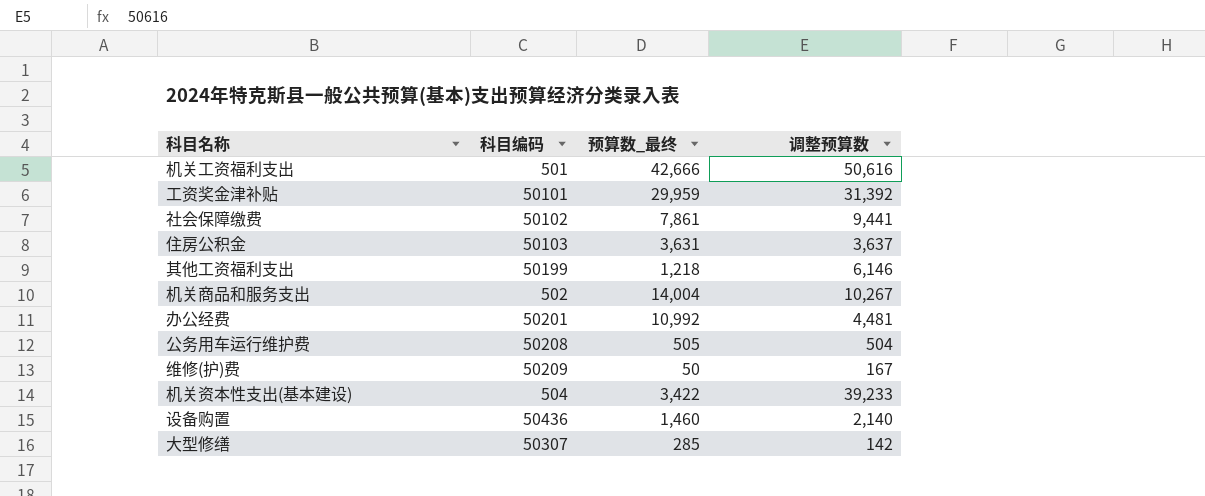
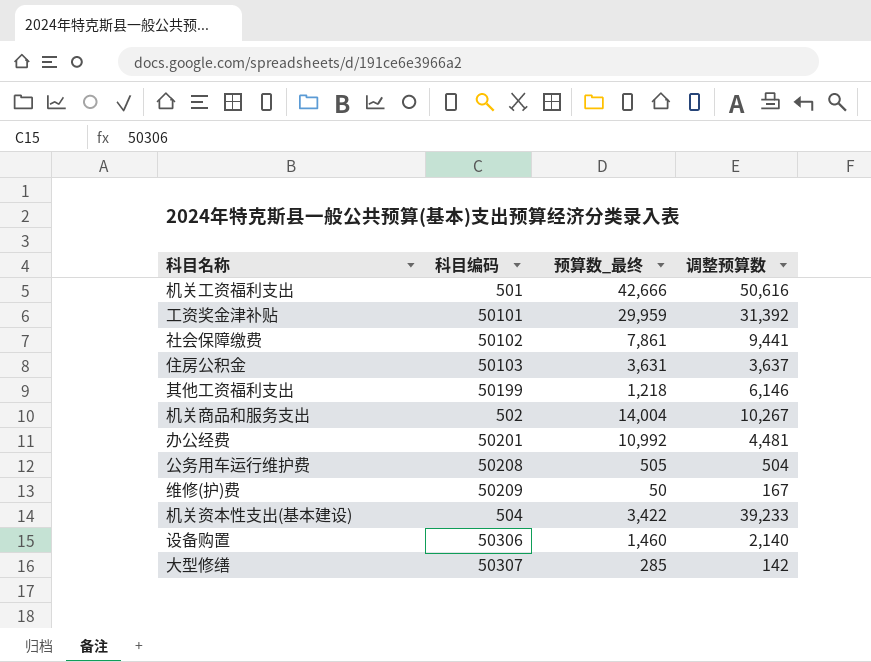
设备购置 | 科目编码: 50436 -> 50306

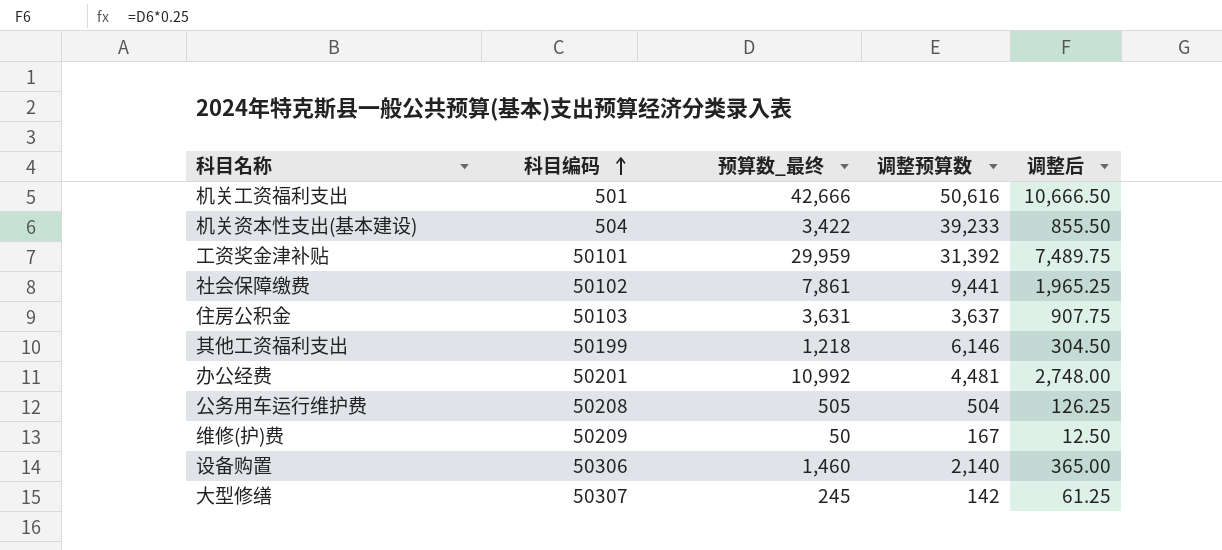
row order: none -> 科目编码 ascending
column 调整后 | formula: none -> [预算数_最终] * 0.25
row 机关商品和服务支出: 502 | 14,004 | 10,267 -> none
大型修缮 | 预算数_最终: 285 -> 245

